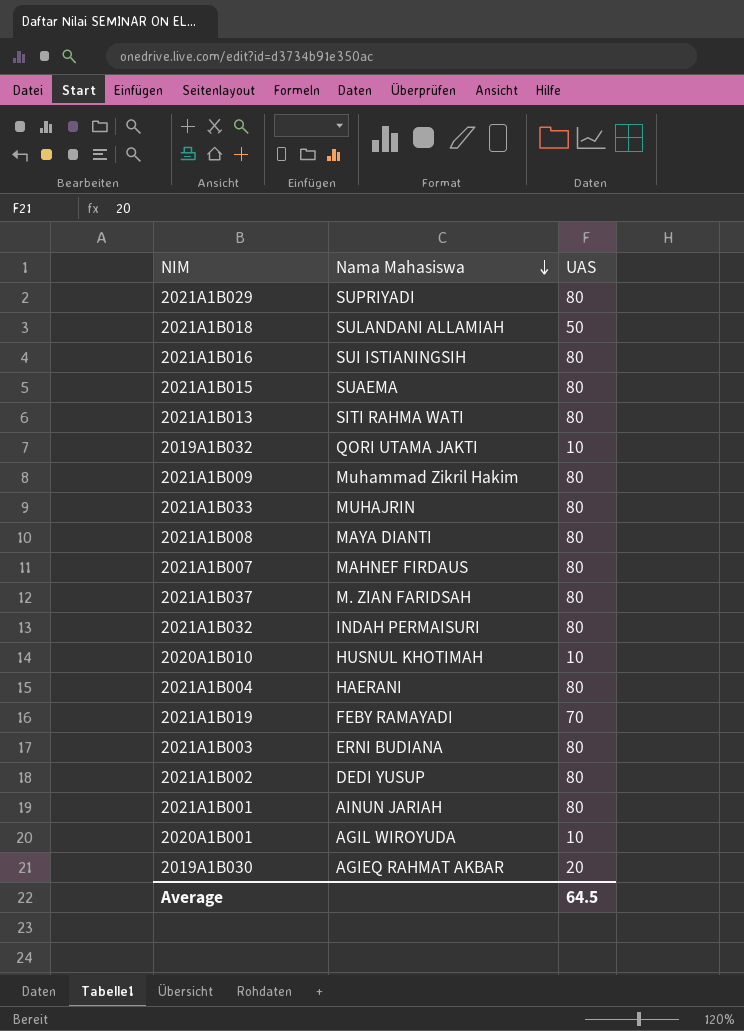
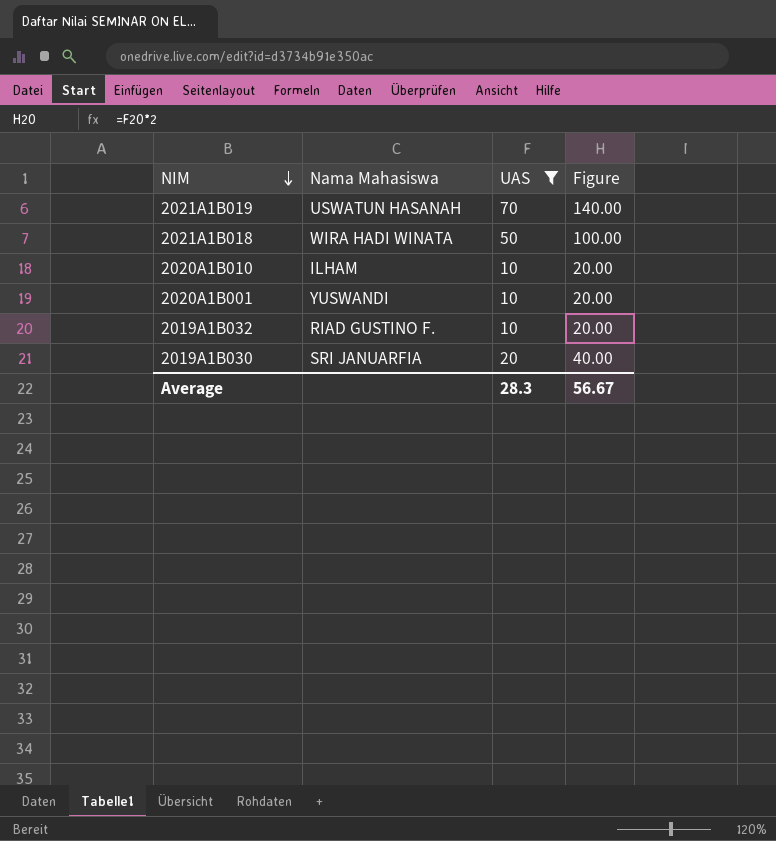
filter: none -> UAS != 80
row order: Nama Mahasiswa descending -> NIM descending
column Figure | formula: none -> [UAS] * 2
2021A1B019 | Nama Mahasiswa: FEBY RAMAYADI -> USWATUN HASANAH
2021A1B018 | Nama Mahasiswa: SULANDANI ALLAMIAH -> WIRA HADI WINATA
2020A1B010 | Nama Mahasiswa: HUSNUL KHOTIMAH -> ILHAM
2020A1B001 | Nama Mahasiswa: AGIL WIROYUDA -> YUSWANDI
2019A1B032 | Nama Mahasiswa: QORI UTAMA JAKTI -> RIAD GUSTINO F.
2019A1B030 | Nama Mahasiswa: AGIEQ RAHMAT AKBAR -> SRI JANUARFIA
Average | UAS: 64.5 -> 28.3

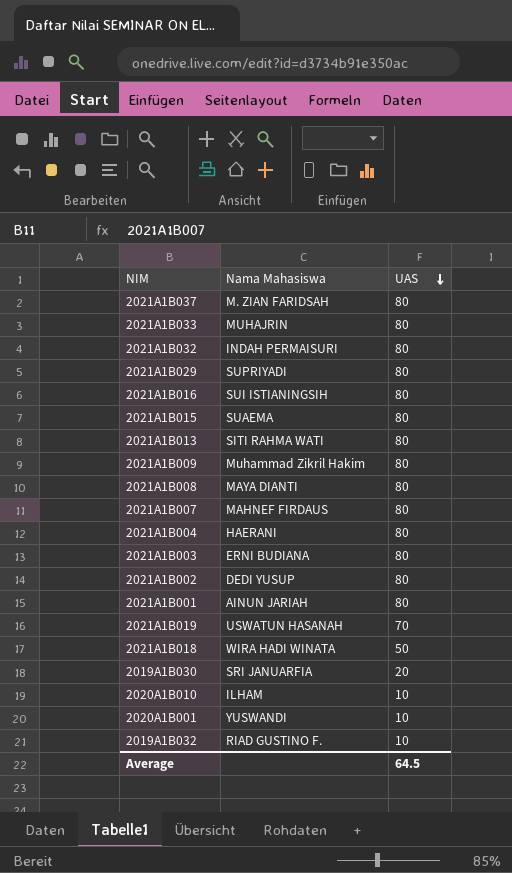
filter: UAS != 80 -> none
row order: NIM descending -> UAS descending
column Figure | formula: [UAS] * 2 -> none
Average | UAS: 28.3 -> 64.5

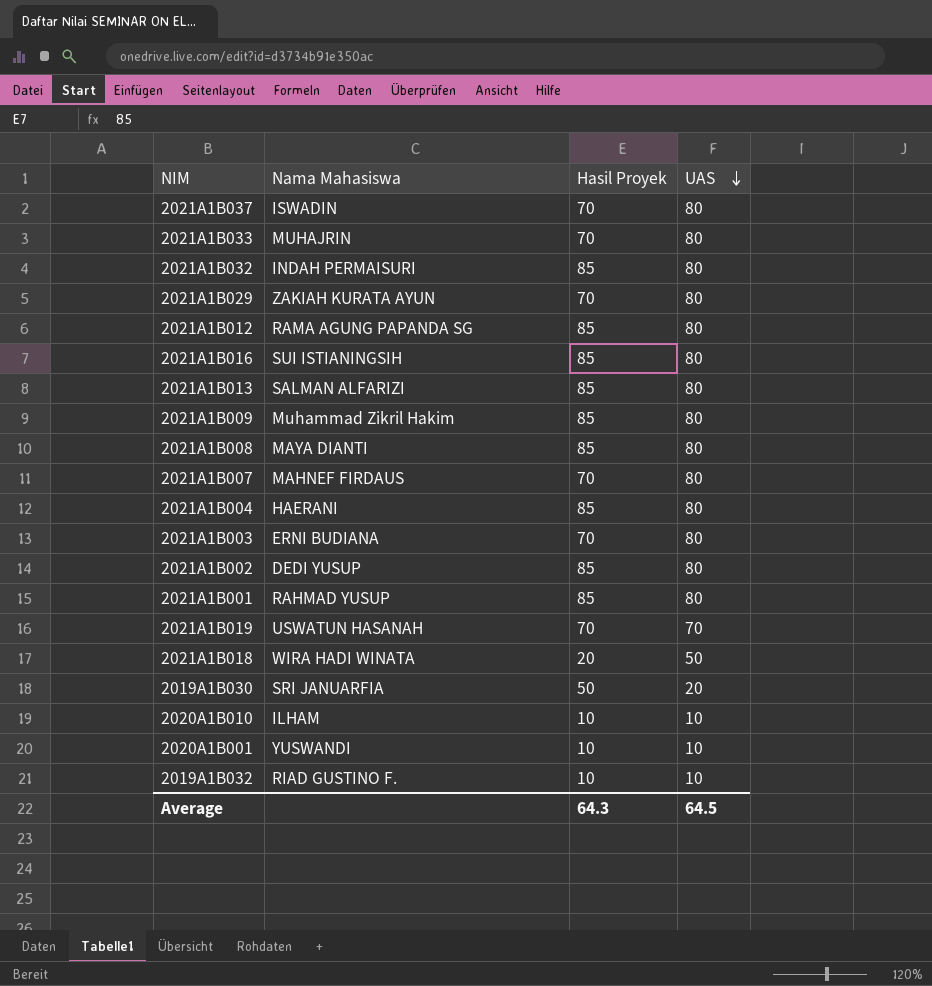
column Hasil Proyek | position: none -> 3
row 2021A1B015: SUAEMA | 80 -> none
2021A1B037 | Nama Mahasiswa: M. ZIAN FARIDSAH -> ISWADIN
2021A1B029 | Nama Mahasiswa: SUPRIYADI -> ZAKIAH KURATA AYUN
row 2021A1B012: none -> RAMA AGUNG PAPANDA SG | 85 | 80
2021A1B013 | Nama Mahasiswa: SITI RAHMA WATI -> SALMAN ALFARIZI
2021A1B001 | Nama Mahasiswa: AINUN JARIAH -> RAHMAD YUSUP

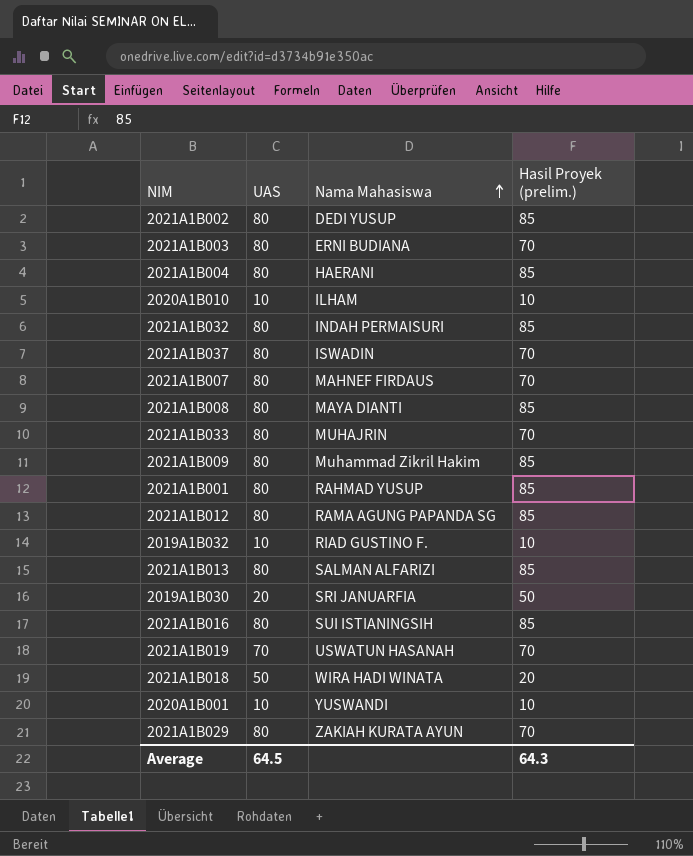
row order: UAS descending -> Nama Mahasiswa ascending
column UAS | position: 4 -> 2
column name: Hasil Proyek -> Hasil Proyek (prelim.)

